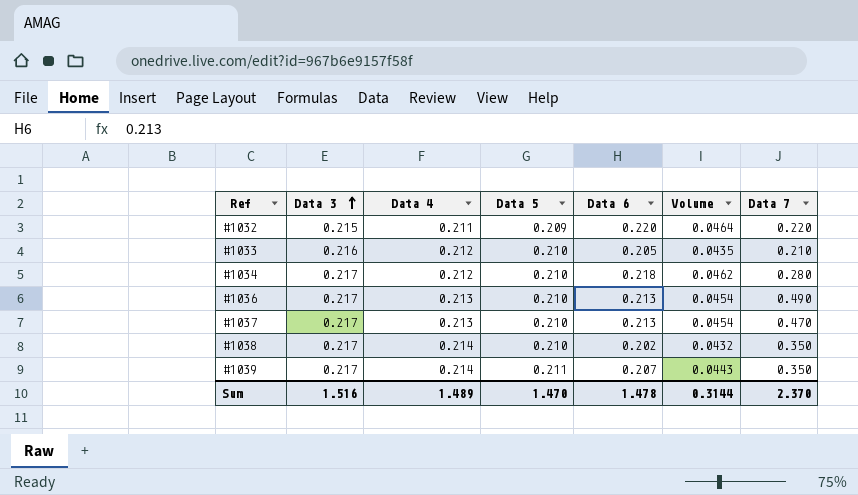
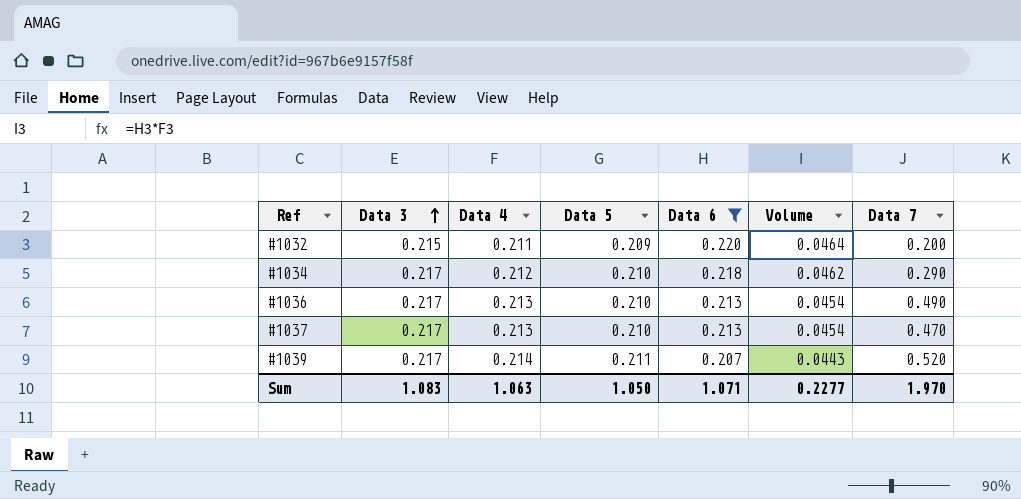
filter: none -> Data 6 >= 0.207
#1032 | Data 7: 0.220 -> 0.200
#1034 | Data 7: 0.280 -> 0.290
#1039 | Data 7: 0.350 -> 0.520
Sum | Data 3: 1.516 -> 1.083
Sum | Data 4: 1.489 -> 1.063
Sum | Data 5: 1.470 -> 1.050
Sum | Data 6: 1.478 -> 1.071
Sum | Volume: 0.3144 -> 0.2277
Sum | Data 7: 2.370 -> 1.970

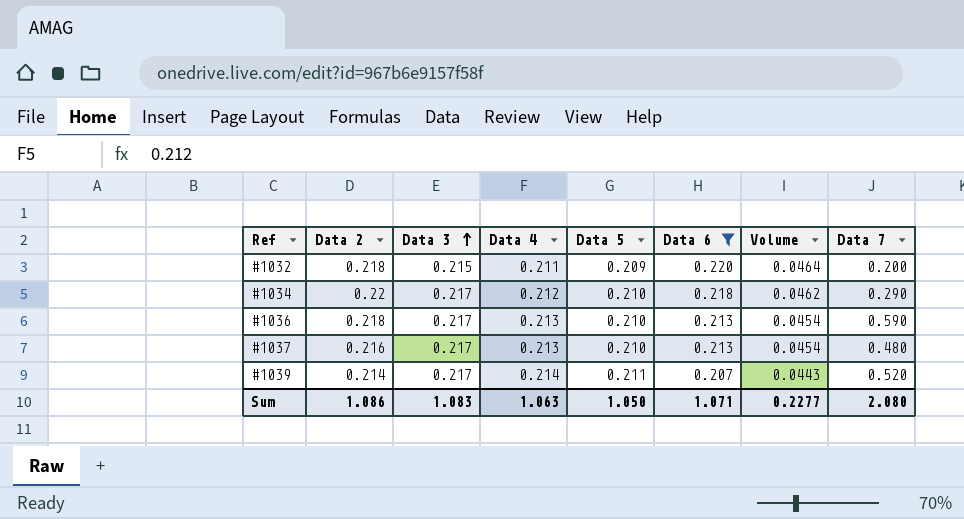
column Data 2 | position: none -> 2
#1036 | Data 7: 0.490 -> 0.590
#1037 | Data 7: 0.470 -> 0.480
Sum | Data 7: 1.970 -> 2.080

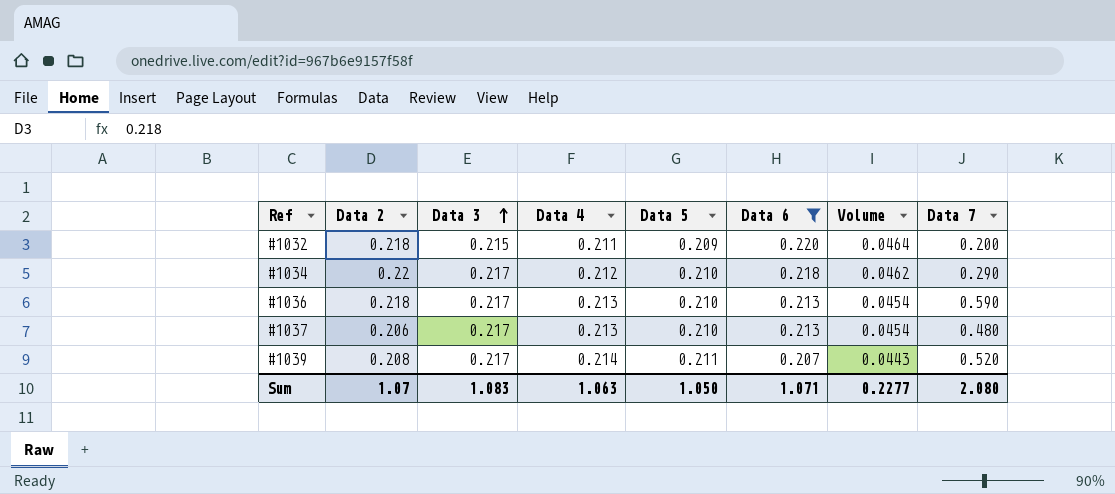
#1037 | Data 2: 0.216 -> 0.206
#1039 | Data 2: 0.214 -> 0.208
Sum | Data 2: 1.086 -> 1.07

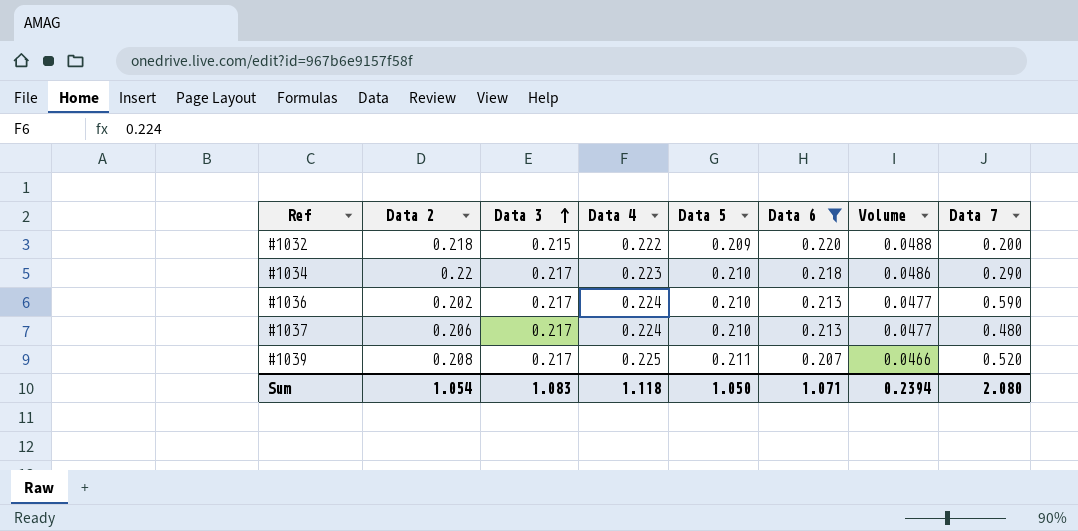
#1032 | Data 4: 0.211 -> 0.222
#1032 | Volume: 0.0464 -> 0.0488
#1034 | Data 4: 0.212 -> 0.223
#1034 | Volume: 0.0462 -> 0.0486
#1036 | Data 2: 0.218 -> 0.202
#1036 | Data 4: 0.213 -> 0.224
#1036 | Volume: 0.0454 -> 0.0477
#1037 | Data 4: 0.213 -> 0.224
#1037 | Volume: 0.0454 -> 0.0477
#1039 | Data 4: 0.214 -> 0.225
#1039 | Volume: 0.0443 -> 0.0466
Sum | Data 2: 1.07 -> 1.054
Sum | Data 4: 1.063 -> 1.118
Sum | Volume: 0.2277 -> 0.2394

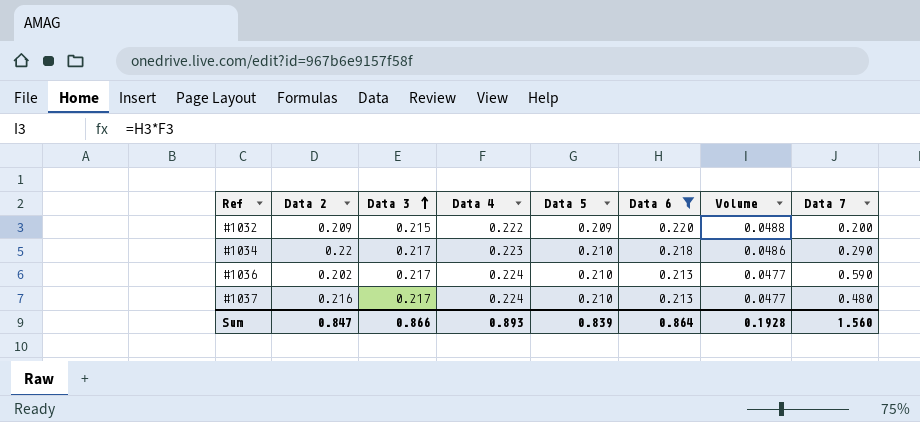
row #1039: 0.208 | 0.217 | 0.225 | 0.211 | 0.207 | 0.0466 | 0.520 -> none
#1032 | Data 2: 0.218 -> 0.209
#1037 | Data 2: 0.206 -> 0.216
Sum | Data 2: 1.054 -> 0.847
Sum | Data 3: 1.083 -> 0.866
Sum | Data 4: 1.118 -> 0.893
Sum | Data 5: 1.050 -> 0.839
Sum | Data 6: 1.071 -> 0.864
Sum | Volume: 0.2394 -> 0.1928
Sum | Data 7: 2.080 -> 1.560

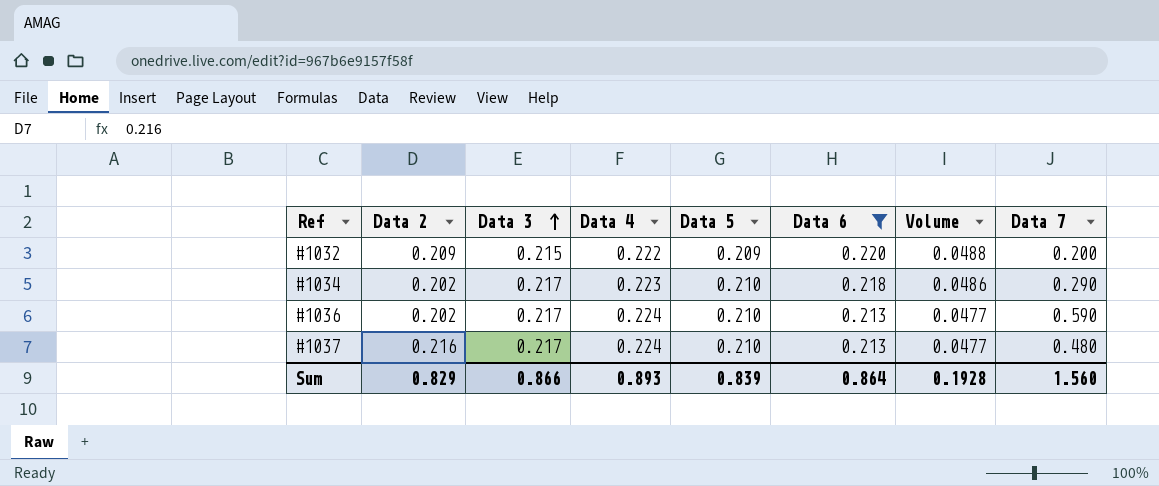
#1034 | Data 2: 0.22 -> 0.202
Sum | Data 2: 0.847 -> 0.829

